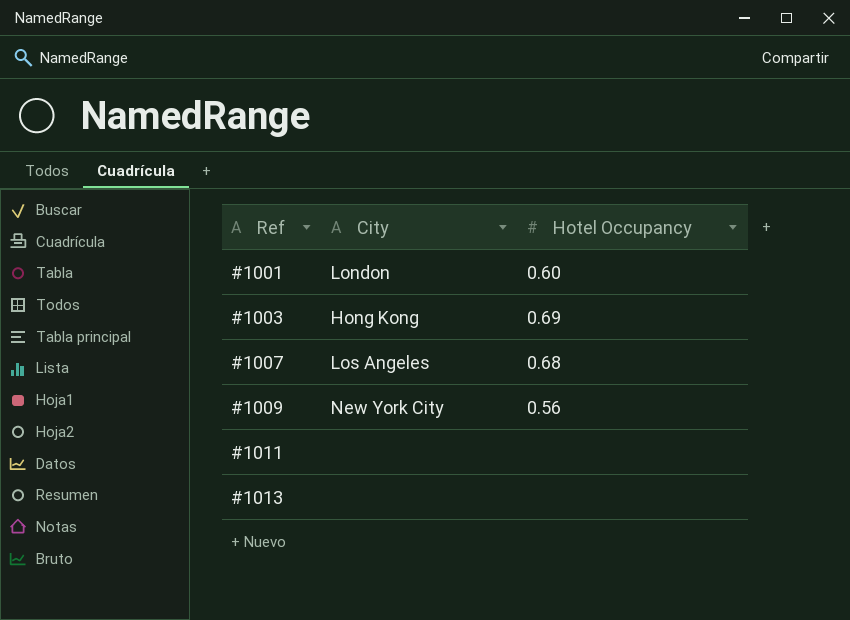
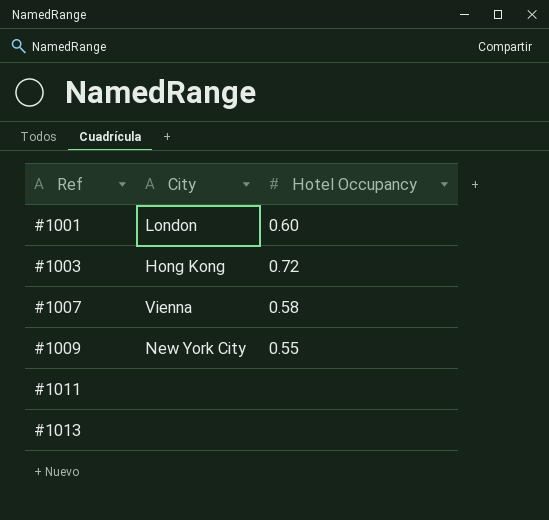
#1003 | Hotel Occupancy: 0.69 -> 0.72
#1007 | City: Los Angeles -> Vienna
#1007 | Hotel Occupancy: 0.68 -> 0.58
#1009 | Hotel Occupancy: 0.56 -> 0.55

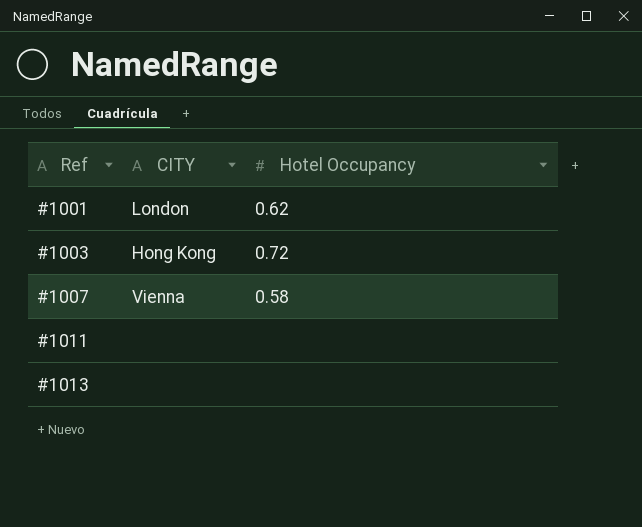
column name: City -> CITY
row #1009: New York City | 0.55 -> none
#1001 | Hotel Occupancy: 0.60 -> 0.62

